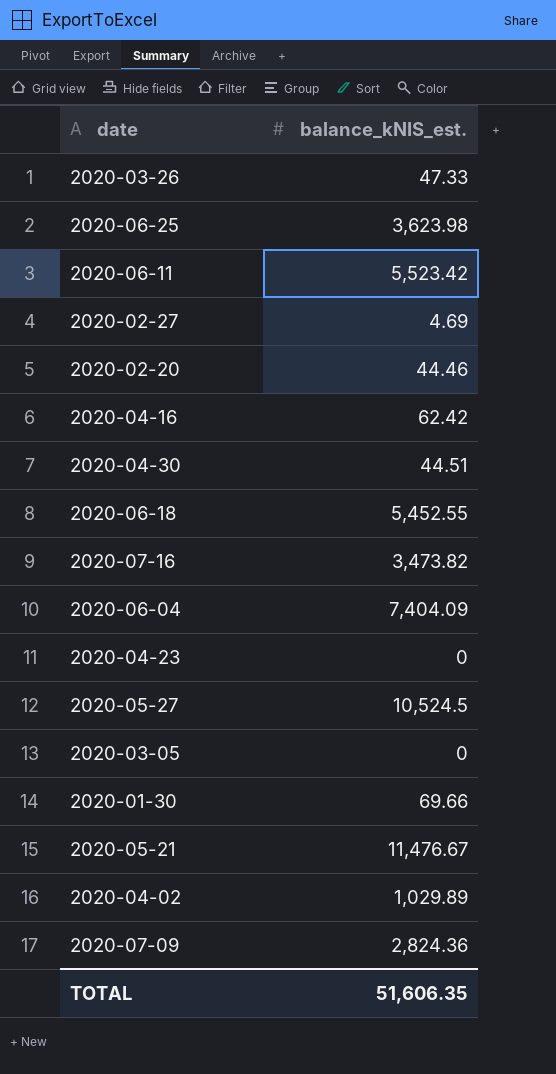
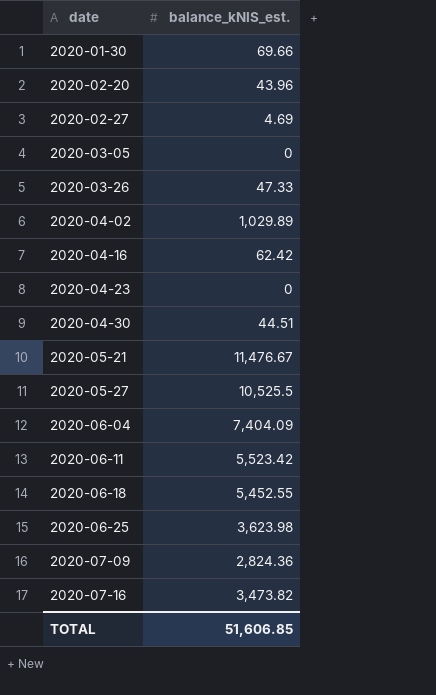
row order: none -> date ascending
2020-02-20 | balance_kNIS_est.: 44.46 -> 43.96
2020-05-27 | balance_kNIS_est.: 10,524.5 -> 10,525.5
TOTAL | balance_kNIS_est.: 51,606.35 -> 51,606.85

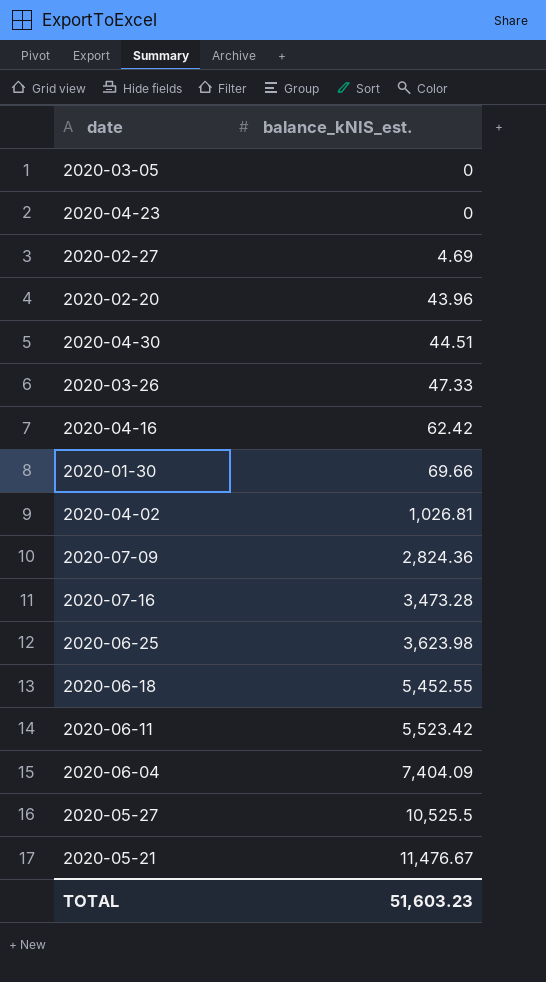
row order: date ascending -> balance_kNIS_est. ascending
2020-04-02 | balance_kNIS_est.: 1,029.89 -> 1,026.81
2020-07-16 | balance_kNIS_est.: 3,473.82 -> 3,473.28
TOTAL | balance_kNIS_est.: 51,606.85 -> 51,603.23

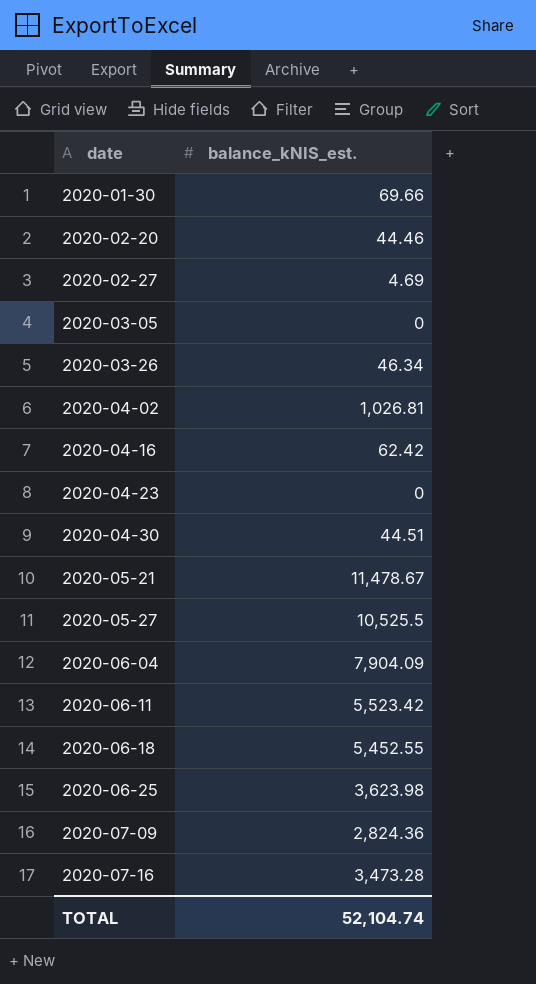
row order: balance_kNIS_est. ascending -> date ascending
2020-02-20 | balance_kNIS_est.: 43.96 -> 44.46
2020-03-26 | balance_kNIS_est.: 47.33 -> 46.34
2020-05-21 | balance_kNIS_est.: 11,476.67 -> 11,478.67
2020-06-04 | balance_kNIS_est.: 7,404.09 -> 7,904.09
TOTAL | balance_kNIS_est.: 51,603.23 -> 52,104.74

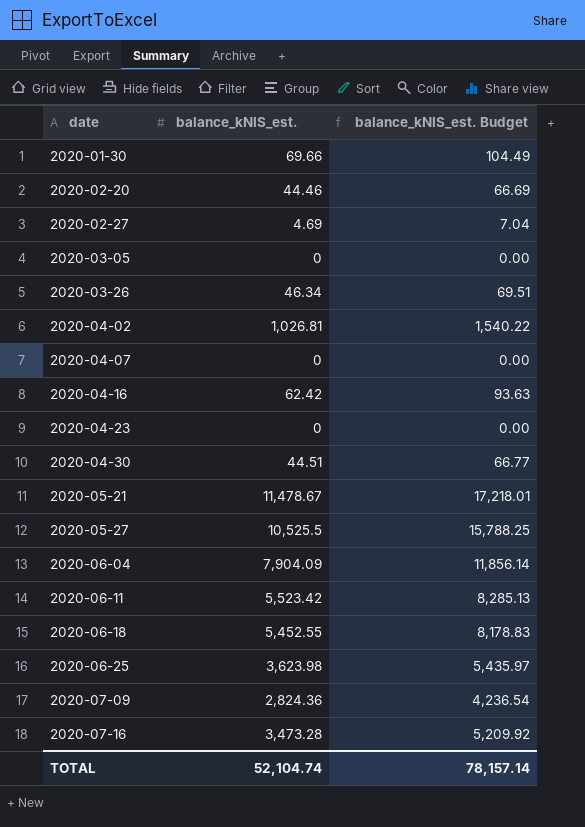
column balance_kNIS_est. Budget | formula: none -> [balance_kNIS_est.] * 1.5
row 2020-04-07: none -> 0 | 0.00

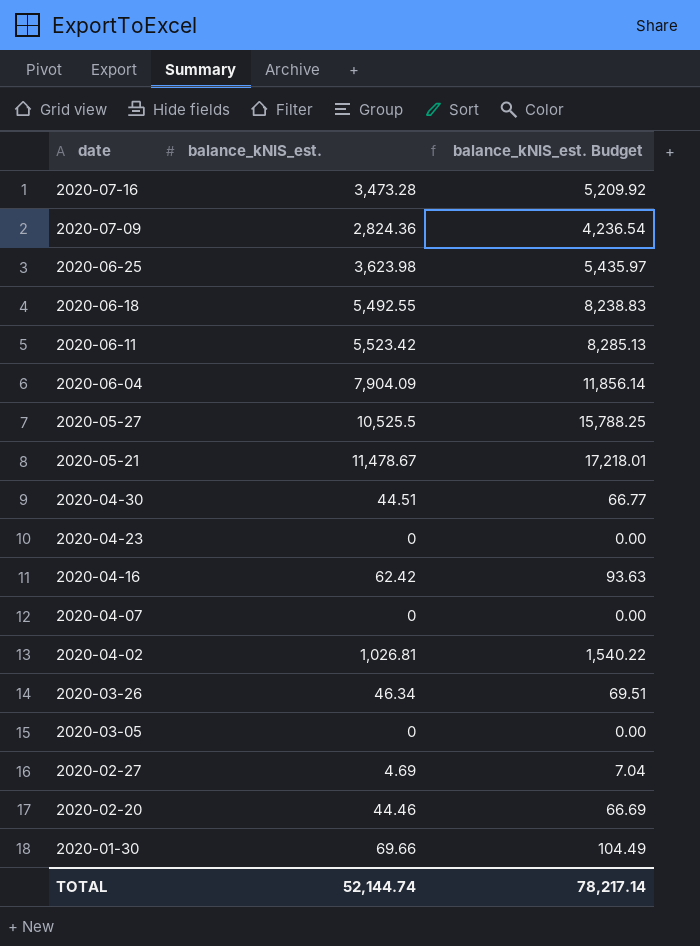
row order: date ascending -> date descending
2020-06-18 | balance_kNIS_est.: 5,452.55 -> 5,492.55
2020-06-18 | balance_kNIS_est. Budget: 8,178.83 -> 8,238.83
TOTAL | balance_kNIS_est.: 52,104.74 -> 52,144.74
TOTAL | balance_kNIS_est. Budget: 78,157.14 -> 78,217.14

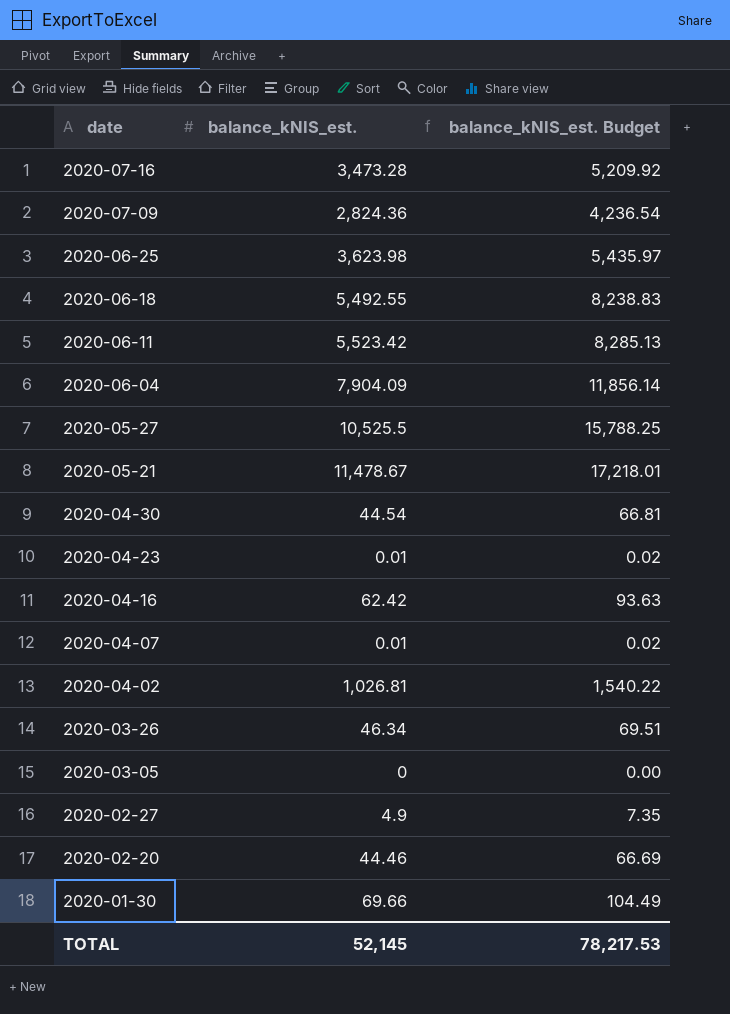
2020-04-30 | balance_kNIS_est.: 44.51 -> 44.54
2020-04-30 | balance_kNIS_est. Budget: 66.77 -> 66.81
2020-04-23 | balance_kNIS_est.: 0 -> 0.01
2020-04-23 | balance_kNIS_est. Budget: 0.00 -> 0.02
2020-04-07 | balance_kNIS_est.: 0 -> 0.01
2020-04-07 | balance_kNIS_est. Budget: 0.00 -> 0.02
2020-02-27 | balance_kNIS_est.: 4.69 -> 4.9
2020-02-27 | balance_kNIS_est. Budget: 7.04 -> 7.35
TOTAL | balance_kNIS_est.: 52,144.74 -> 52,145
TOTAL | balance_kNIS_est. Budget: 78,217.14 -> 78,217.53

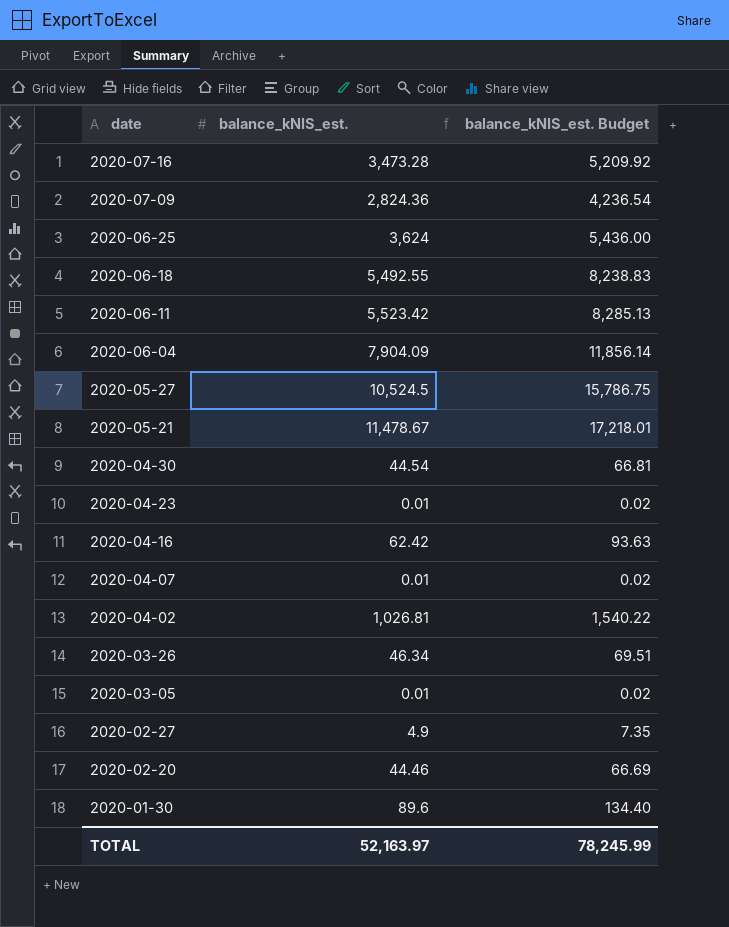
2020-06-25 | balance_kNIS_est.: 3,623.98 -> 3,624
2020-06-25 | balance_kNIS_est. Budget: 5,435.97 -> 5,436.00
2020-05-27 | balance_kNIS_est.: 10,525.5 -> 10,524.5
2020-05-27 | balance_kNIS_est. Budget: 15,788.25 -> 15,786.75
2020-03-05 | balance_kNIS_est.: 0 -> 0.01
2020-03-05 | balance_kNIS_est. Budget: 0.00 -> 0.02
2020-01-30 | balance_kNIS_est.: 69.66 -> 89.6
2020-01-30 | balance_kNIS_est. Budget: 104.49 -> 134.40
TOTAL | balance_kNIS_est.: 52,145 -> 52,163.97
TOTAL | balance_kNIS_est. Budget: 78,217.53 -> 78,245.99

